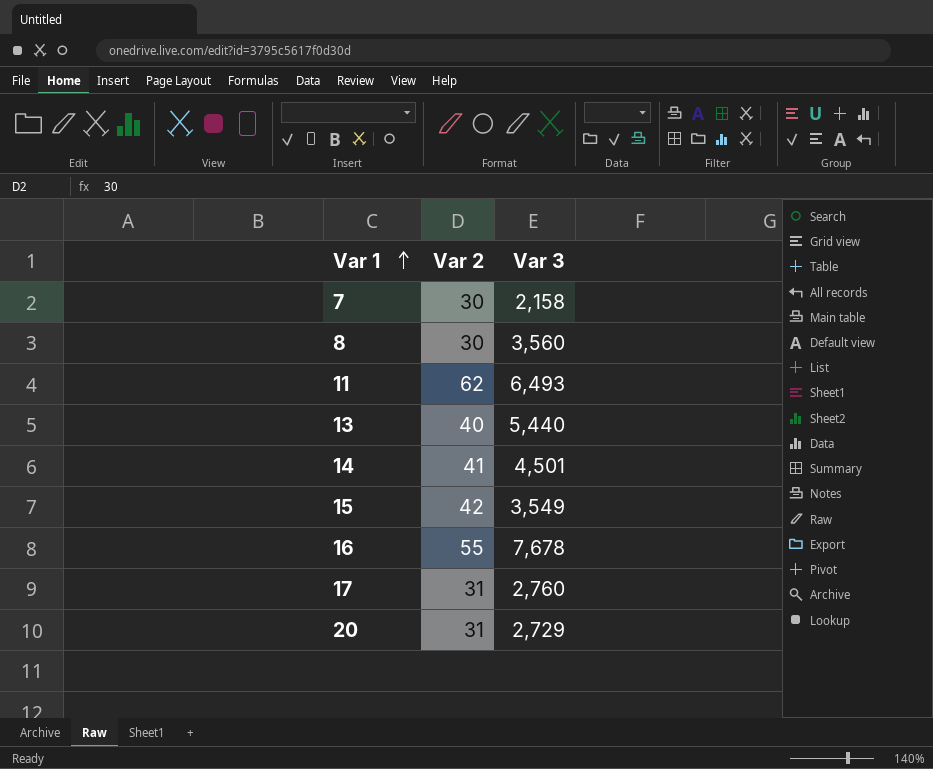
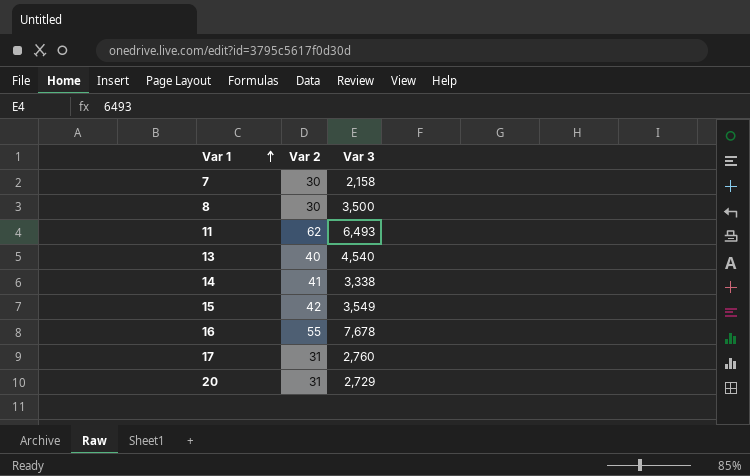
8 | Var 3: 3,560 -> 3,500
13 | Var 3: 5,440 -> 4,540
14 | Var 3: 4,501 -> 3,338

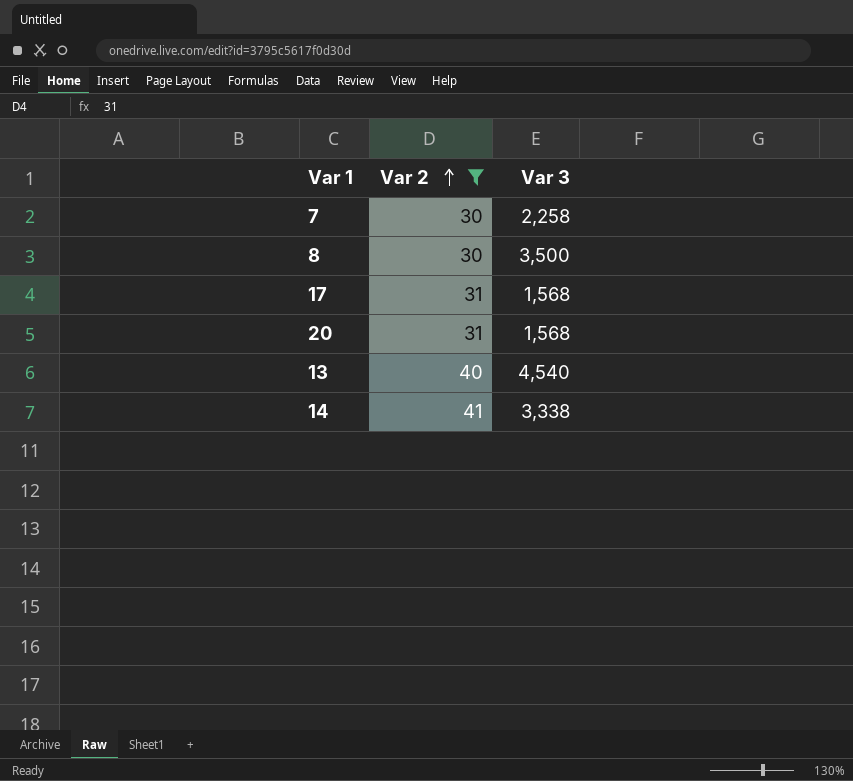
filter: none -> Var 2 <= 41
row order: Var 1 ascending -> Var 2 ascending
7 | Var 3: 2,158 -> 2,258
17 | Var 3: 2,760 -> 1,568
20 | Var 3: 2,729 -> 1,568

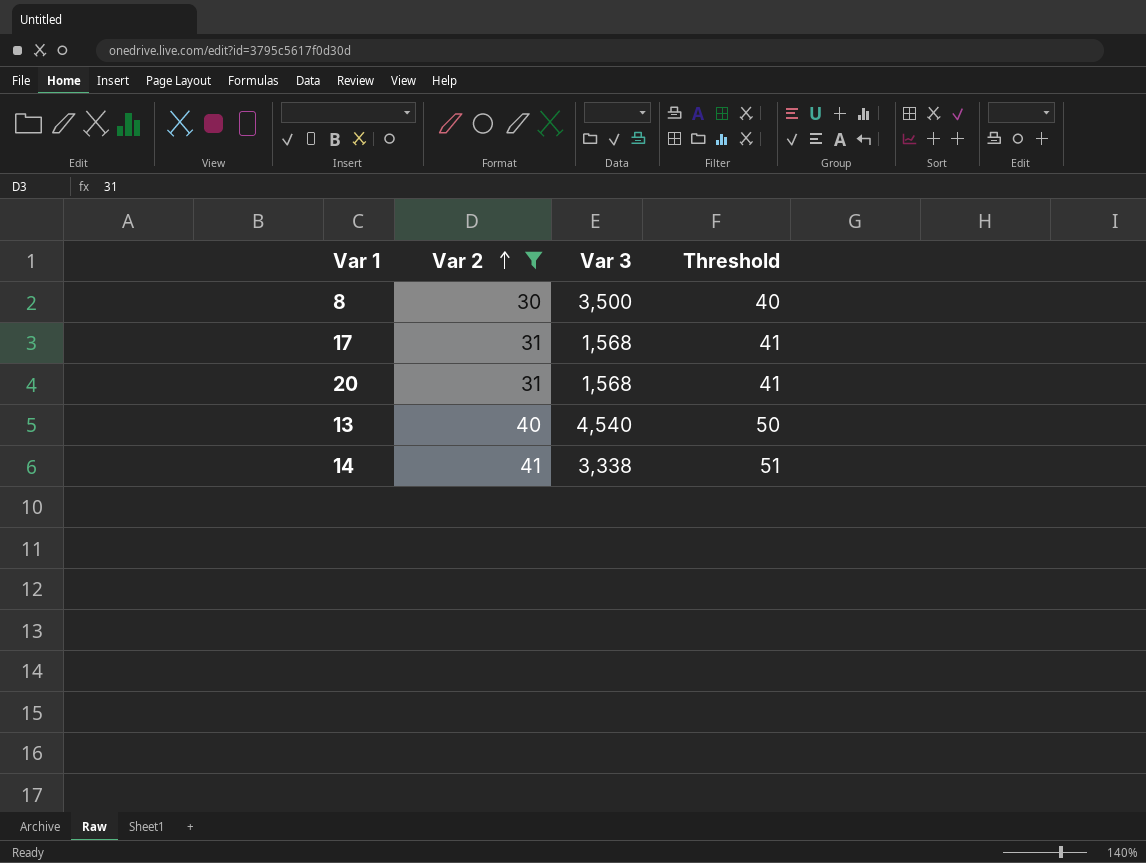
column Threshold | formula: none -> [Var 2] + 10
row 7: 30 | 2,258 -> none

